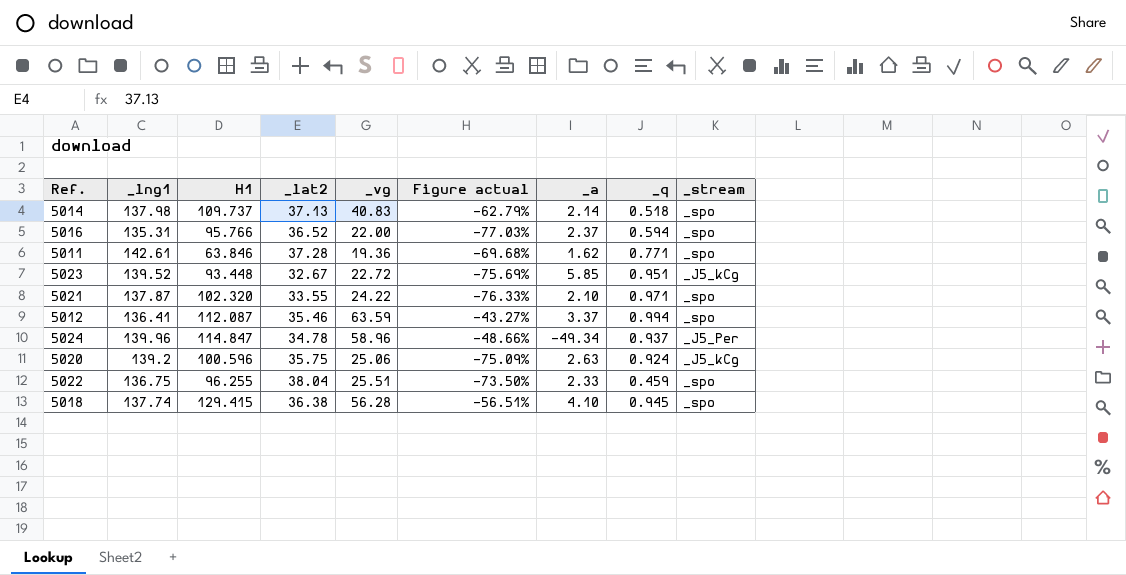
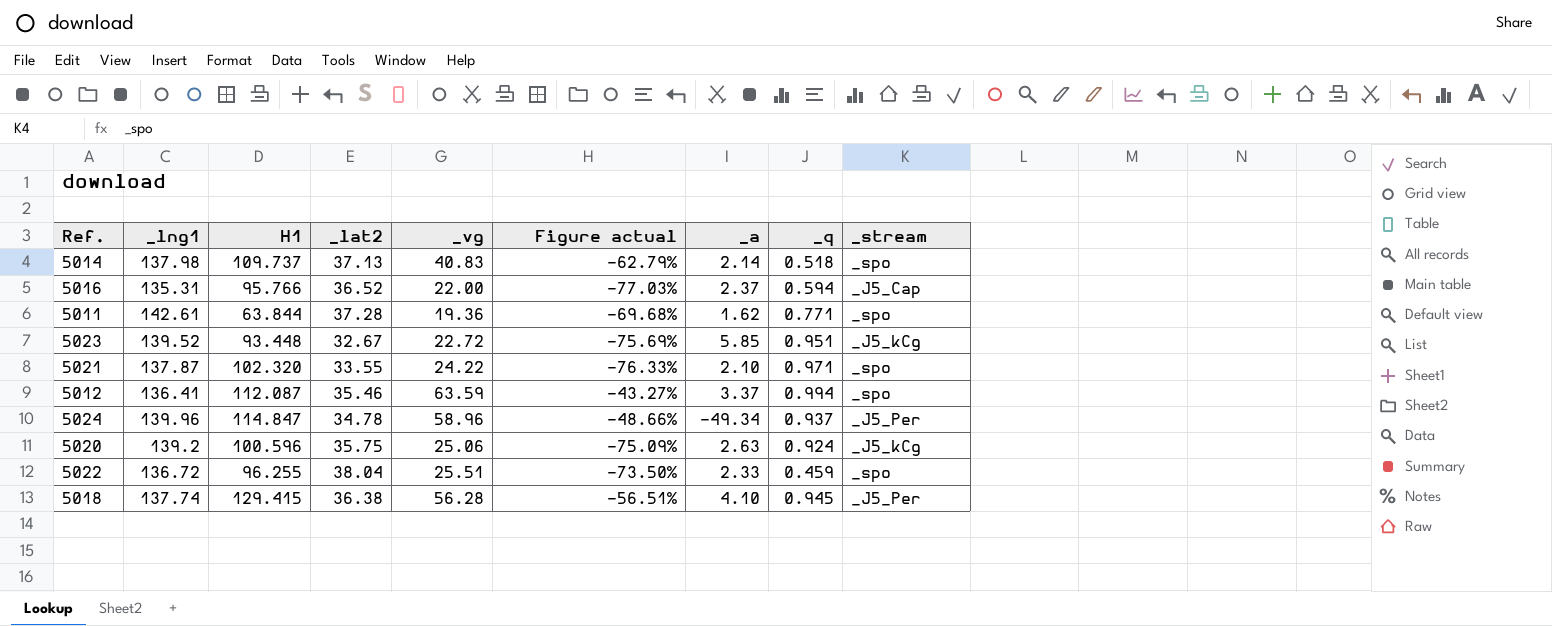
5016 | _stream: _spo -> _J5_Cap
5011 | H1: 63.846 -> 63.844
5022 | _lng1: 136.75 -> 136.72
5018 | _stream: _spo -> _J5_Per

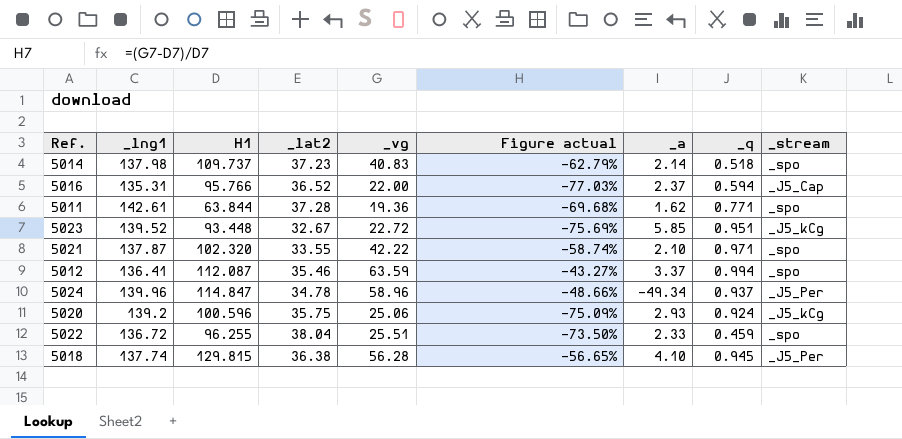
5014 | _lat2: 37.13 -> 37.23
5021 | _vg: 24.22 -> 42.22
5021 | Figure actual: -76.33% -> -58.74%
5020 | _a: 2.63 -> 2.93
5018 | H1: 129.415 -> 129.815
5018 | Figure actual: -56.51% -> -56.65%

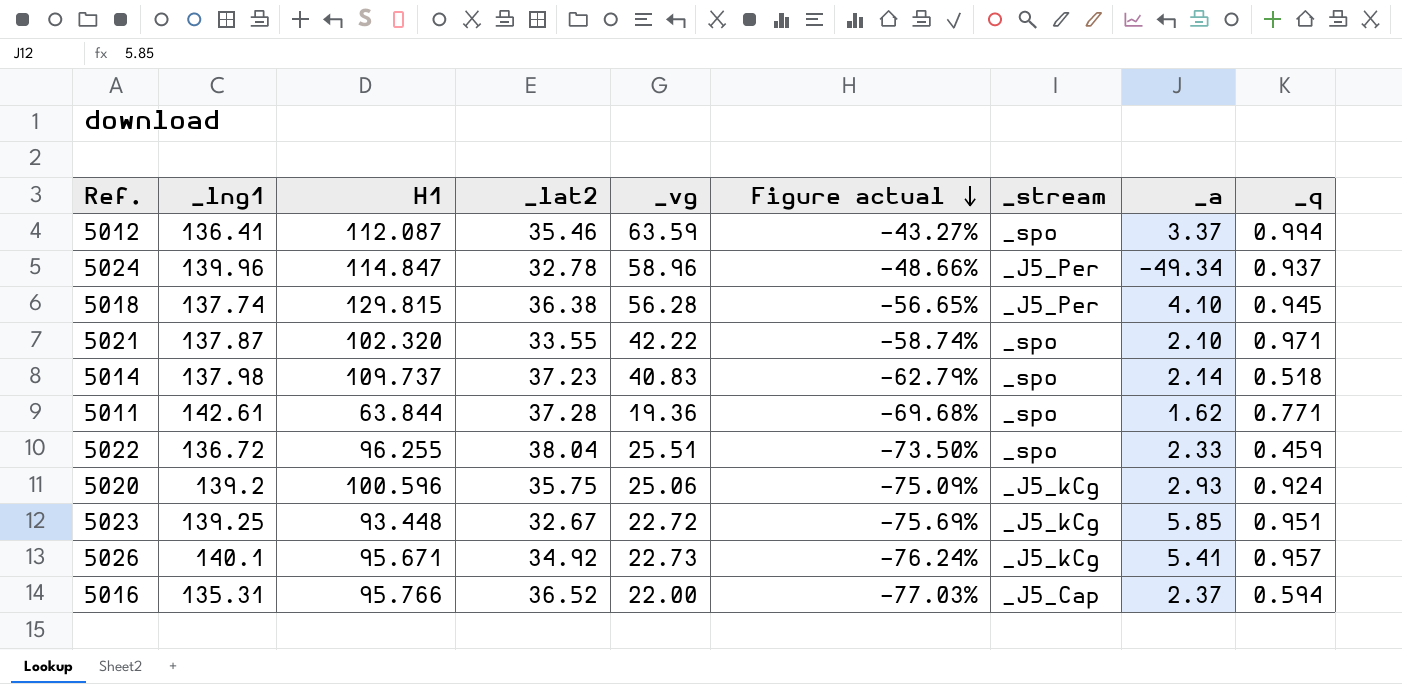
row order: none -> Figure actual descending
column _stream | position: 9 -> 7
5024 | _lat2: 34.78 -> 32.78
5023 | _lng1: 139.52 -> 139.25
row 5026: none -> 140.1 | 95.671 | 34.92 | 22.73 | -76.24% | _J5_kCg | 5.41 | 0.957

